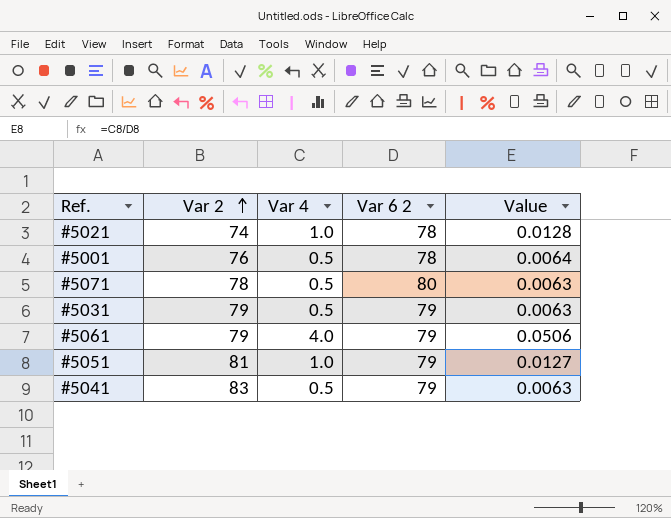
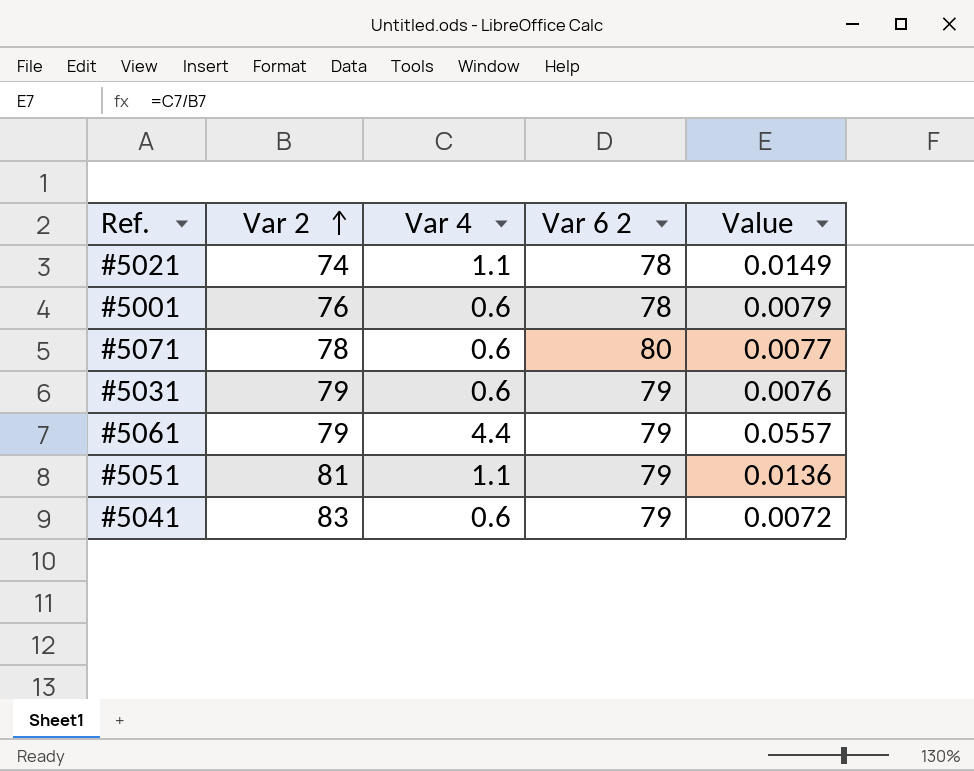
column Value | formula: [Var 4] / [Var 6 2] -> [Var 4] / [Var 2]
#5021 | Var 4: 1.0 -> 1.1
#5001 | Var 4: 0.5 -> 0.6
#5071 | Var 4: 0.5 -> 0.6
#5031 | Var 4: 0.5 -> 0.6
#5061 | Var 4: 4.0 -> 4.4
#5051 | Var 4: 1.0 -> 1.1
#5041 | Var 4: 0.5 -> 0.6

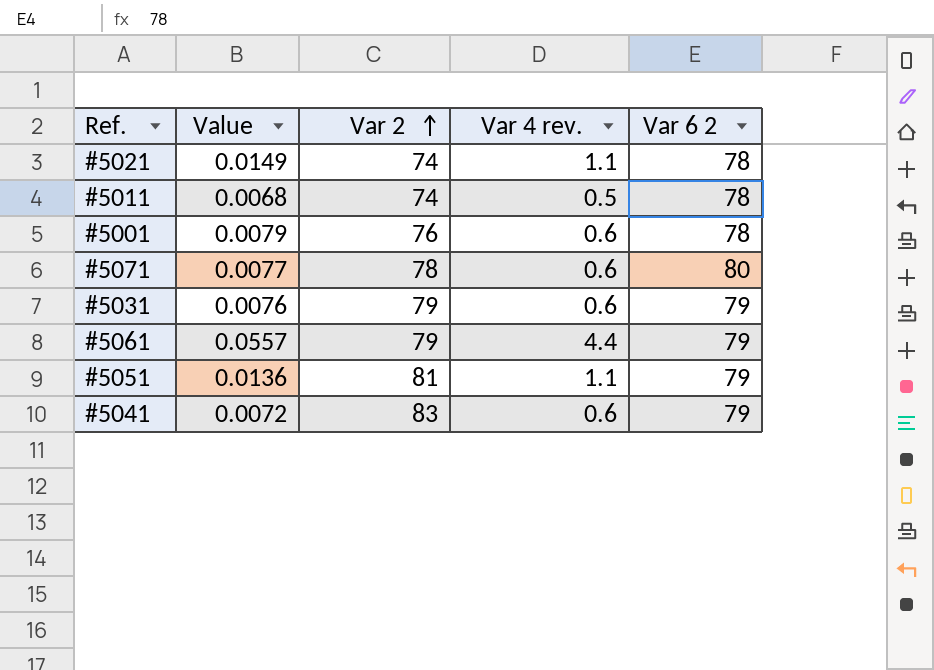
column Value | position: 5 -> 2
column name: Var 4 -> Var 4 rev.
row #5011: none -> 0.0068 | 74 | 0.5 | 78

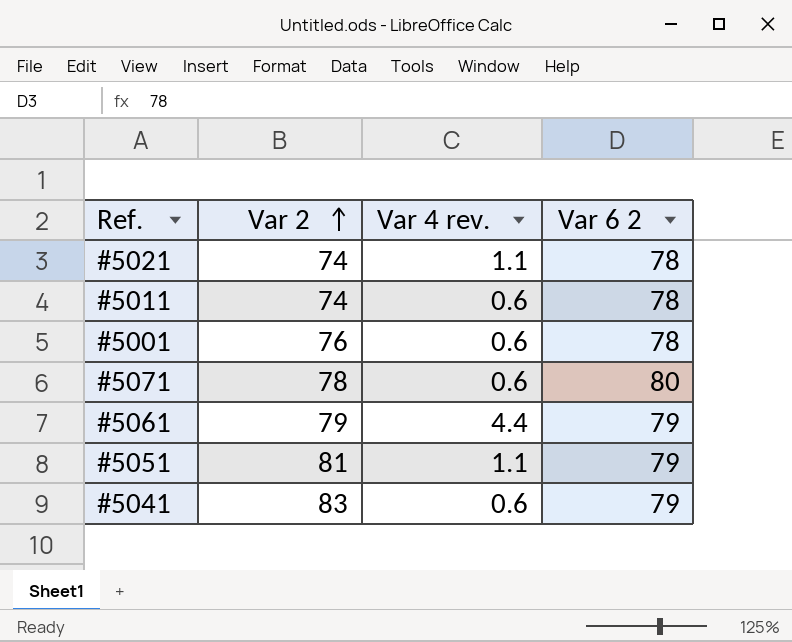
column Value | formula: [Var 4 rev.] / [Var 2] -> none
row #5031: 0.0076 | 79 | 0.6 | 79 -> none
#5011 | Var 4 rev.: 0.5 -> 0.6

